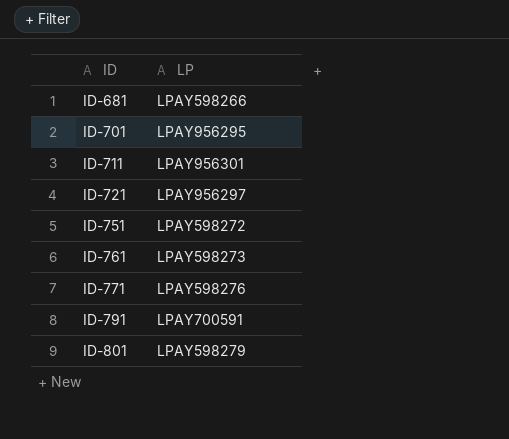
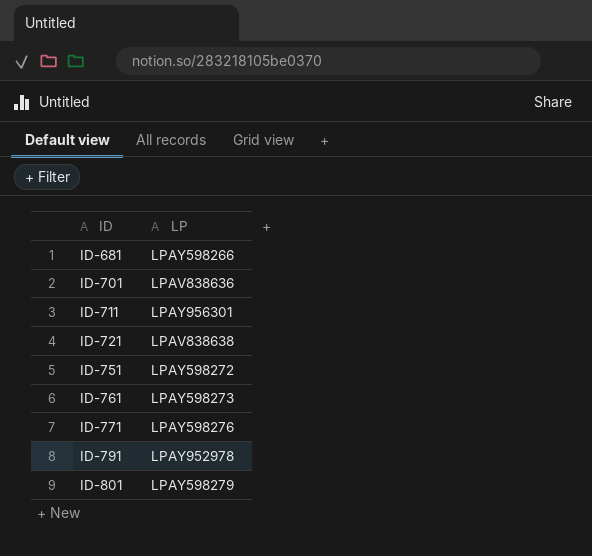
ID-701 | LP: LPAY956295 -> LPAV838636
ID-721 | LP: LPAY956297 -> LPAV838638
ID-791 | LP: LPAY700591 -> LPAY952978

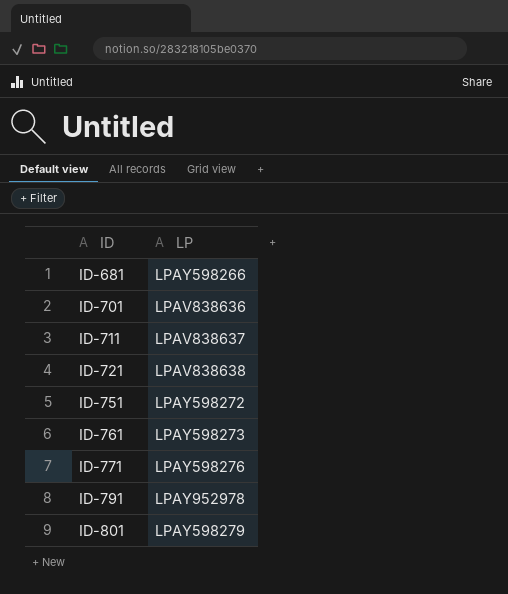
ID-711 | LP: LPAY956301 -> LPAV838637

